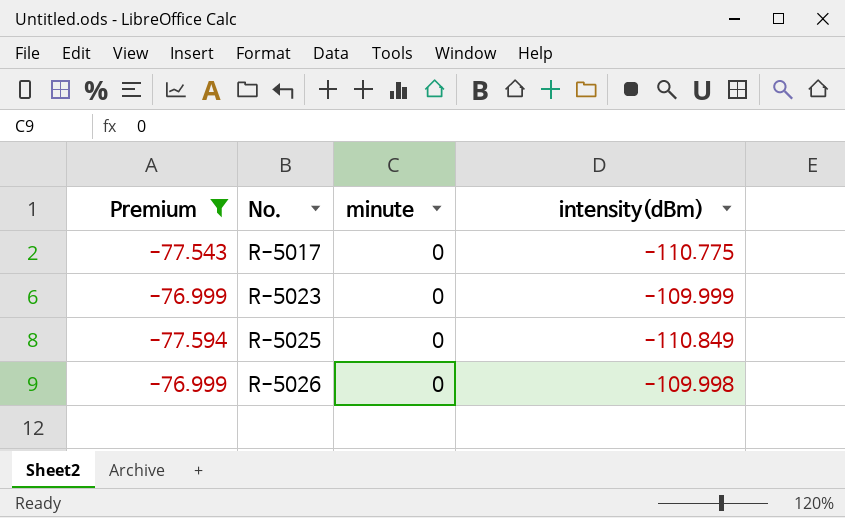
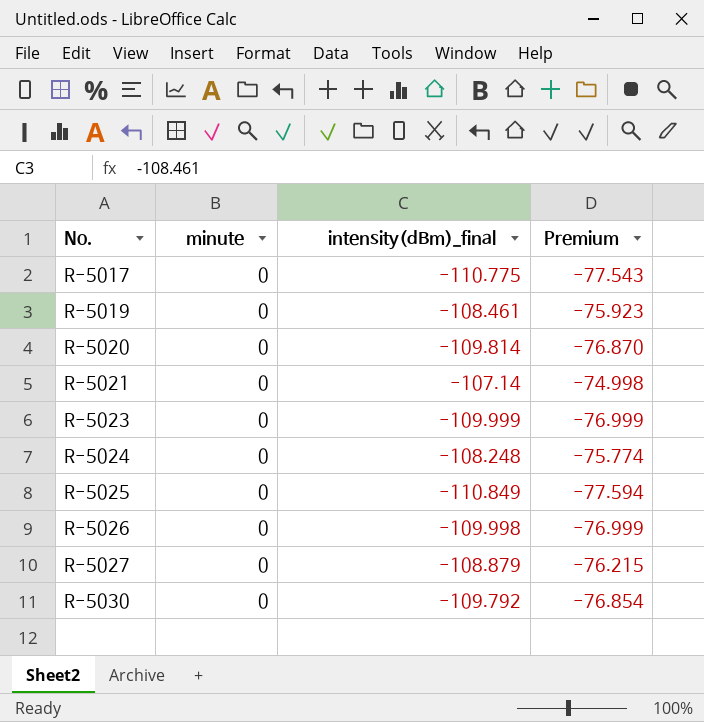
filter: Premium <= -76.999 -> none
column name: intensity(dBm) -> intensity(dBm)_final
column Premium | position: 1 -> 4

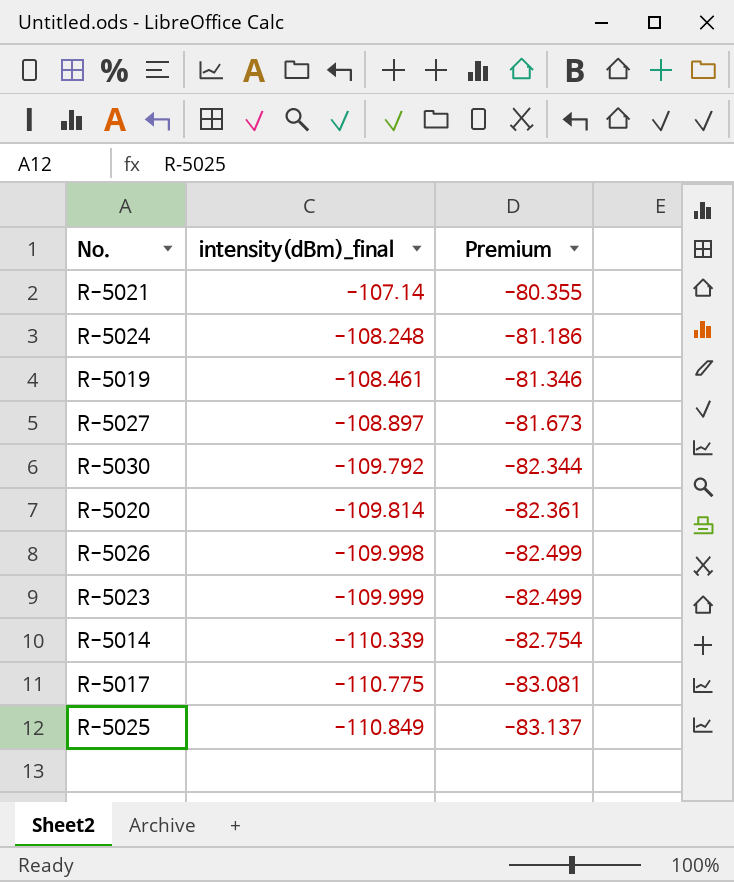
row order: No. ascending -> intensity(dBm)_final descending
column minute | position: 2 -> none
column Premium | formula: [intensity(dBm)_final] * 0.7 -> [intensity(dBm)_final] * 0.75
R-5027 | intensity(dBm)_final: -108.879 -> -108.897
row R-5014: none -> -110.339 | -82.754

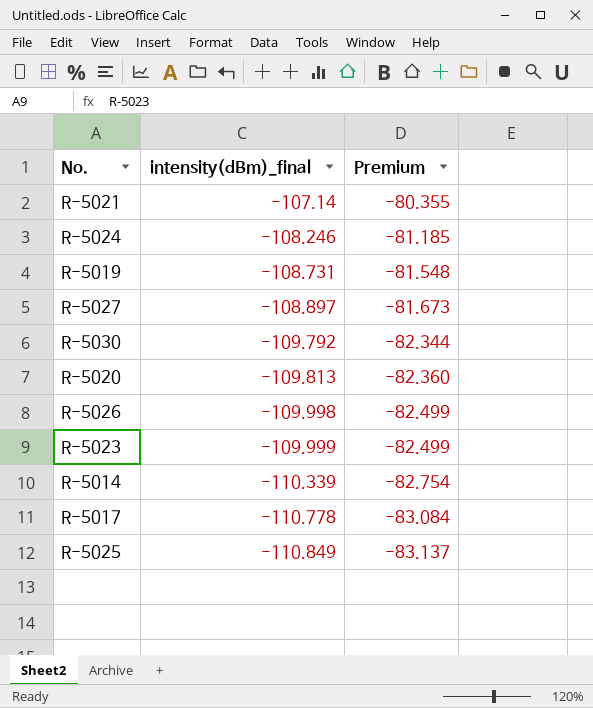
R-5024 | intensity(dBm)_final: -108.248 -> -108.246
R-5024 | Premium: -81.186 -> -81.185
R-5019 | intensity(dBm)_final: -108.461 -> -108.731
R-5019 | Premium: -81.346 -> -81.548
R-5020 | intensity(dBm)_final: -109.814 -> -109.813
R-5020 | Premium: -82.361 -> -82.360
R-5017 | intensity(dBm)_final: -110.775 -> -110.778
R-5017 | Premium: -83.081 -> -83.084

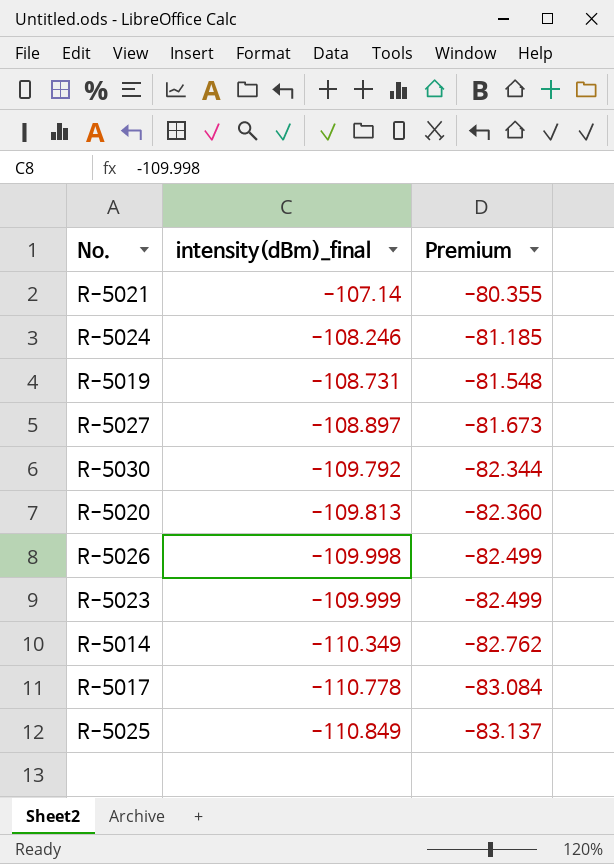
R-5014 | intensity(dBm)_final: -110.339 -> -110.349
R-5014 | Premium: -82.754 -> -82.762

